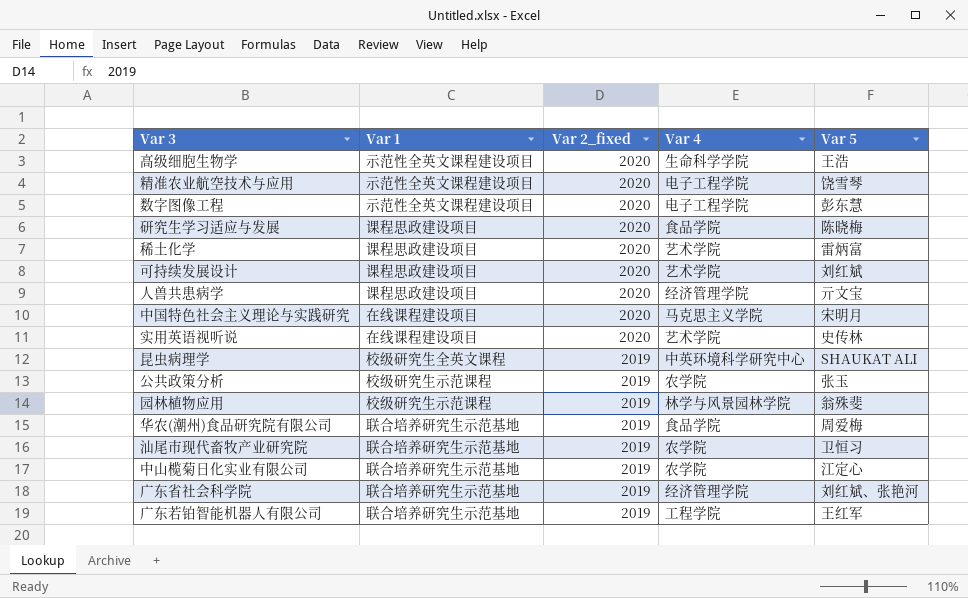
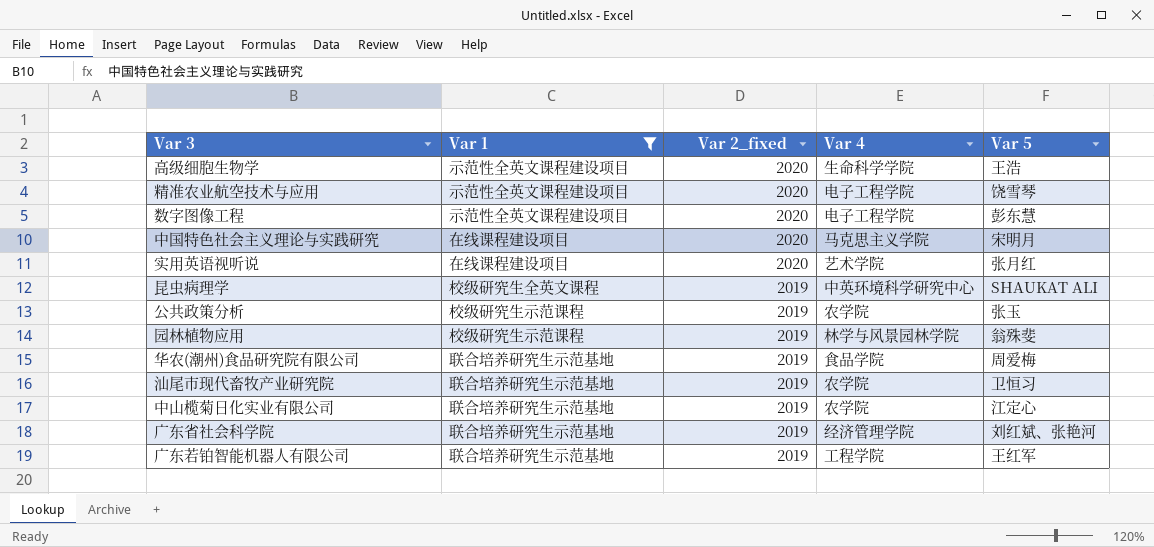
filter: none -> Var 1 != 课程思政建设项目
实用英语视听说 | Var 5: 史传林 -> 张月红

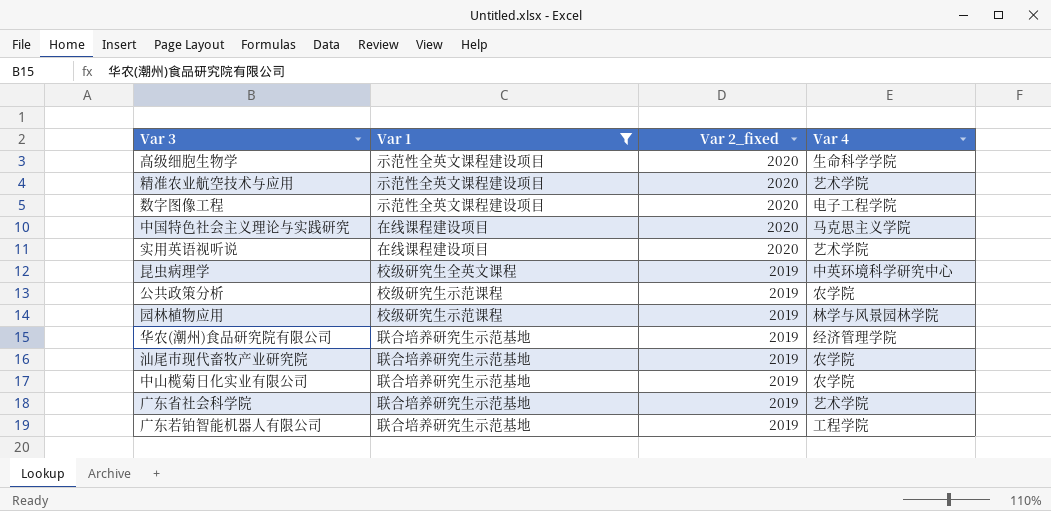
column Var 5 | position: 5 -> none
精准农业航空技术与应用 | Var 4: 电子工程学院 -> 艺术学院
华农(潮州)食品研究院有限公司 | Var 4: 食品学院 -> 经济管理学院
广东省社会科学院 | Var 4: 经济管理学院 -> 艺术学院

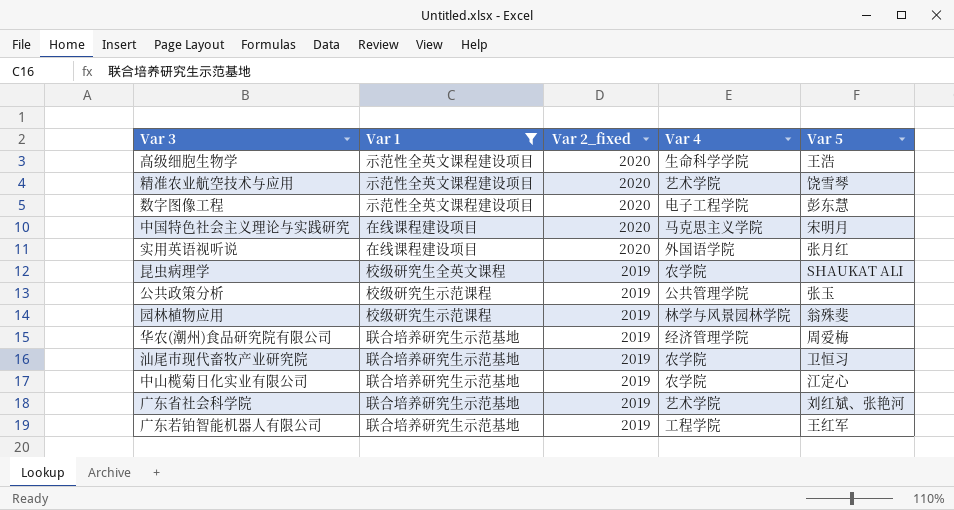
column Var 5 | position: none -> 5
实用英语视听说 | Var 4: 艺术学院 -> 外国语学院
昆虫病理学 | Var 4: 中英环境科学研究中心 -> 农学院
公共政策分析 | Var 4: 农学院 -> 公共管理学院

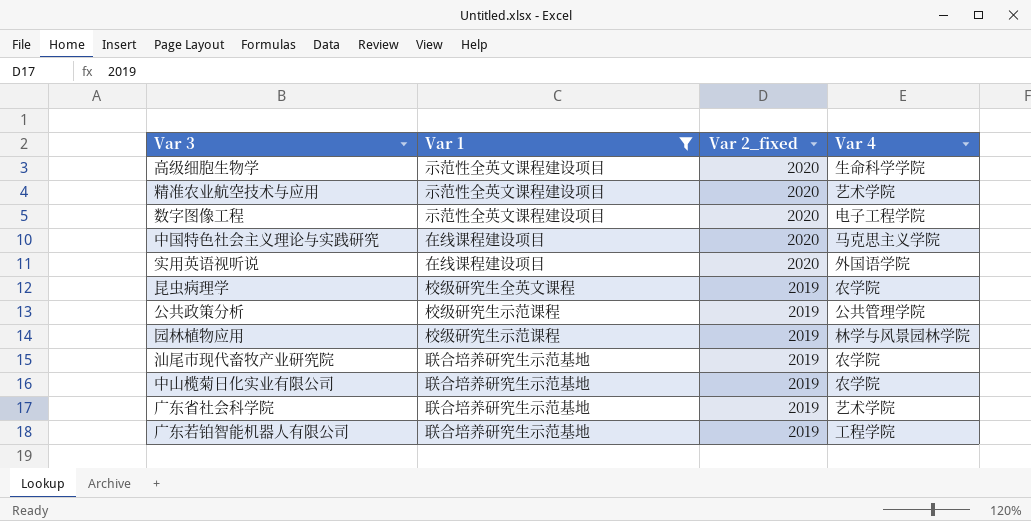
column Var 5 | position: 5 -> none
row 华农(潮州)食品研究院有限公司: 联合培养研究生示范基地 | 2019 | 经济管理学院 | 周爱梅 -> none

